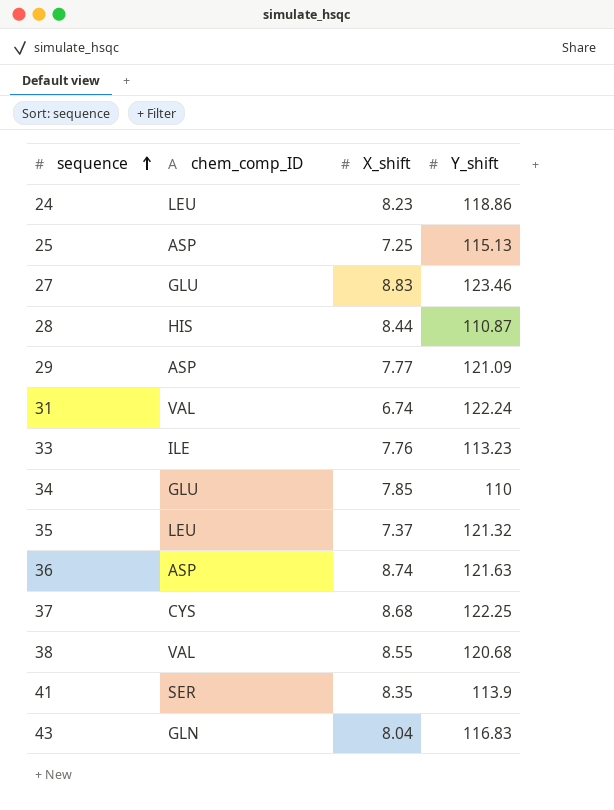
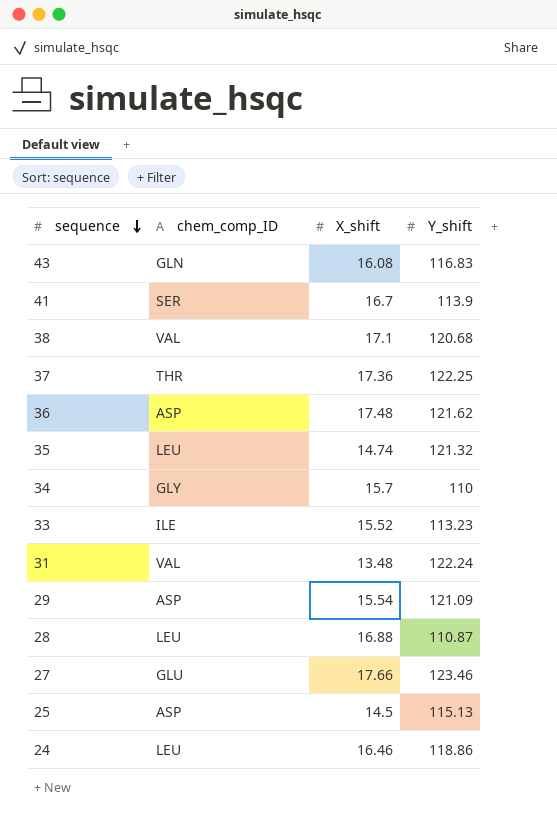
row order: sequence ascending -> sequence descending
43 | X_shift: 8.04 -> 16.08
41 | X_shift: 8.35 -> 16.7
38 | X_shift: 8.55 -> 17.1
37 | chem_comp_ID: CYS -> THR
37 | X_shift: 8.68 -> 17.36
36 | X_shift: 8.74 -> 17.48
36 | Y_shift: 121.63 -> 121.62
35 | X_shift: 7.37 -> 14.74
34 | chem_comp_ID: GLU -> GLY
34 | X_shift: 7.85 -> 15.7
33 | X_shift: 7.76 -> 15.52
31 | X_shift: 6.74 -> 13.48
29 | X_shift: 7.77 -> 15.54
28 | chem_comp_ID: HIS -> LEU
28 | X_shift: 8.44 -> 16.88
27 | X_shift: 8.83 -> 17.66
25 | X_shift: 7.25 -> 14.5
24 | X_shift: 8.23 -> 16.46

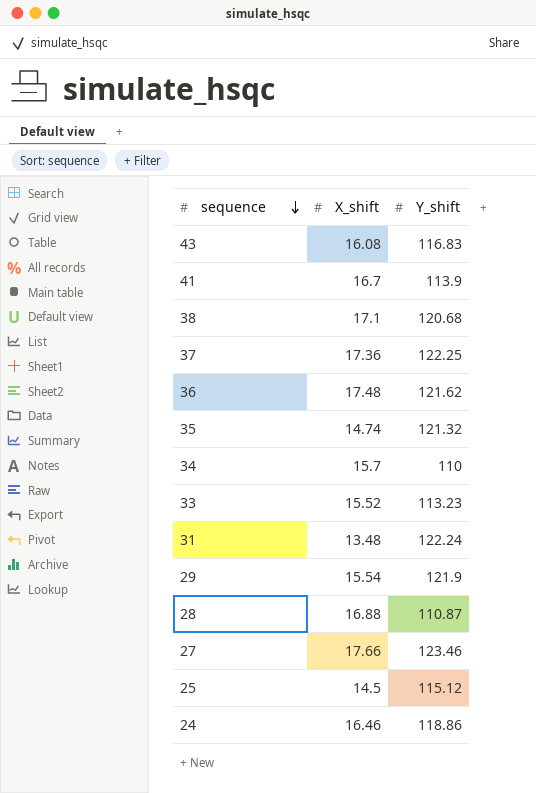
column chem_comp_ID | position: 2 -> none
29 | Y_shift: 121.09 -> 121.9
25 | Y_shift: 115.13 -> 115.12

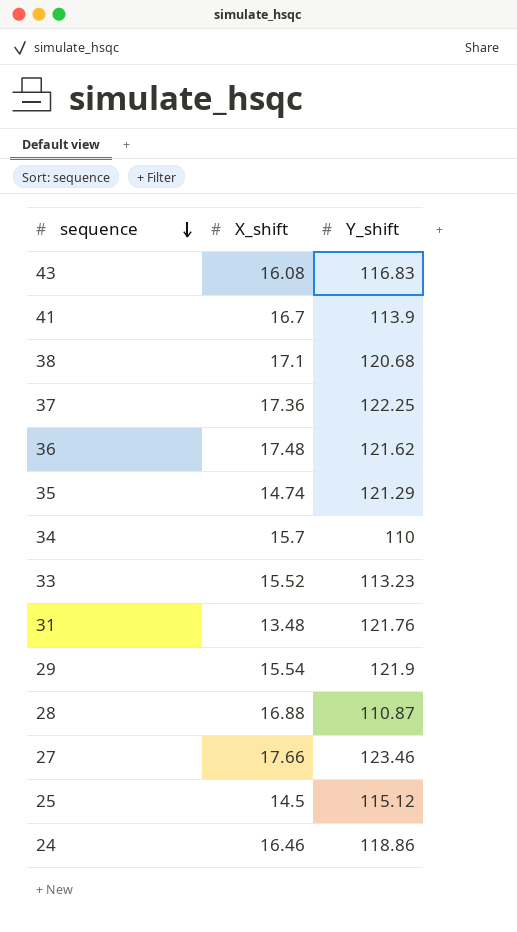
35 | Y_shift: 121.32 -> 121.29
31 | Y_shift: 122.24 -> 121.76

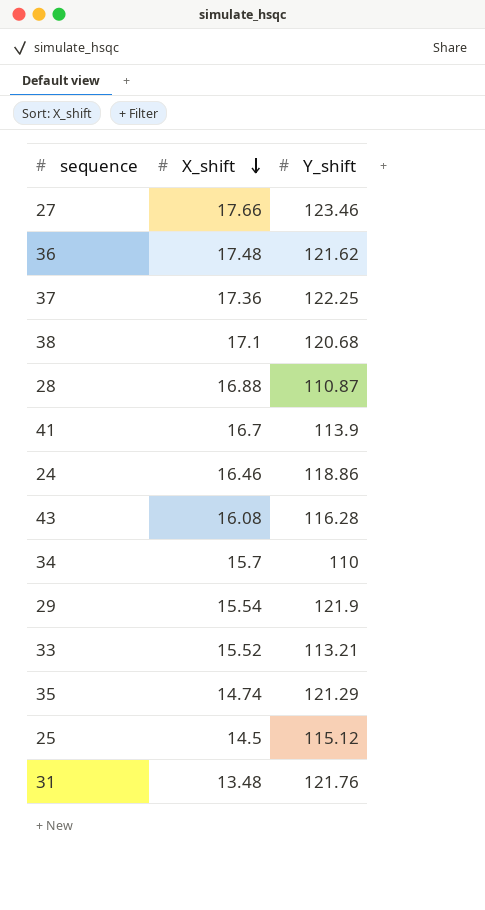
row order: sequence descending -> X_shift descending
43 | Y_shift: 116.83 -> 116.28
33 | Y_shift: 113.23 -> 113.21

